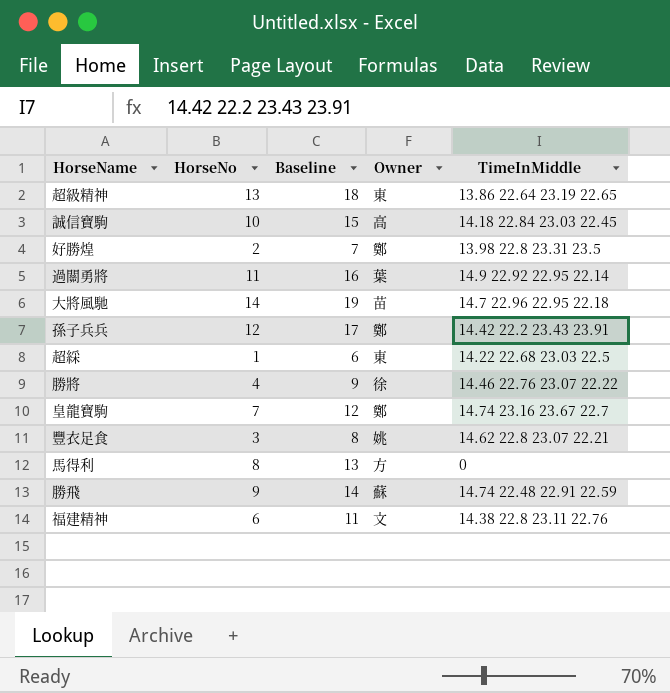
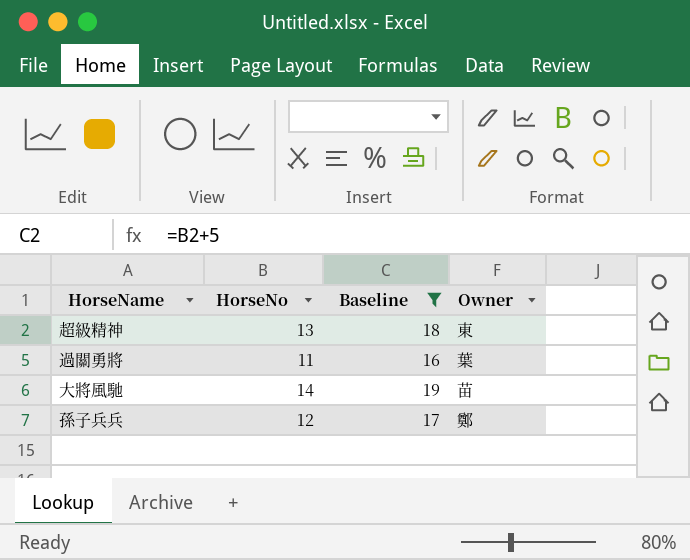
filter: none -> Baseline >= 16
column TimeInMiddle | position: 5 -> none

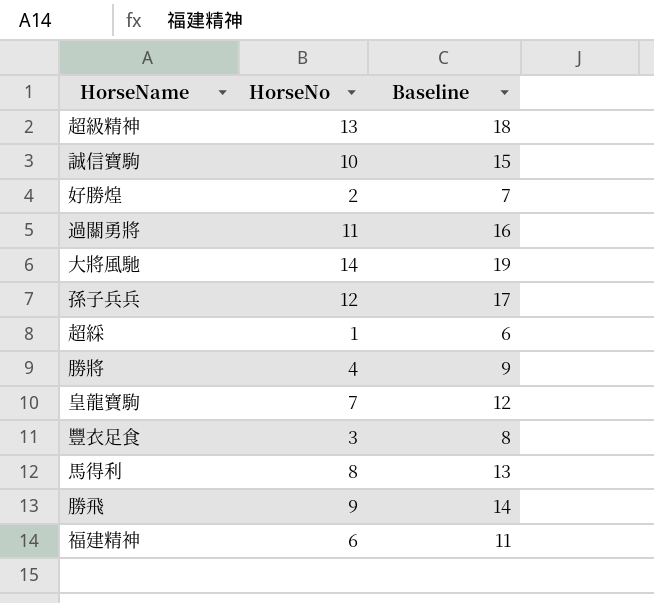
filter: Baseline >= 16 -> none
column Owner | position: 4 -> none

